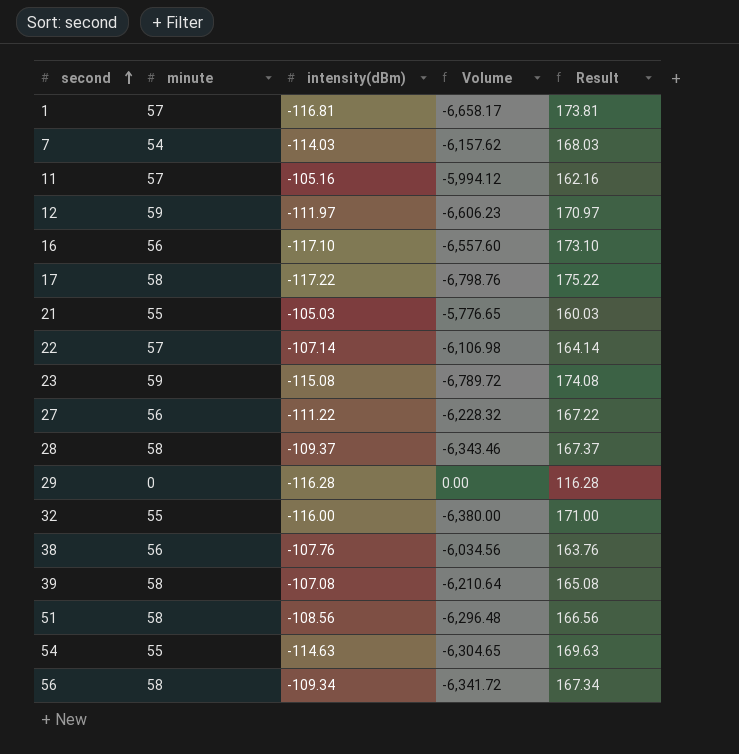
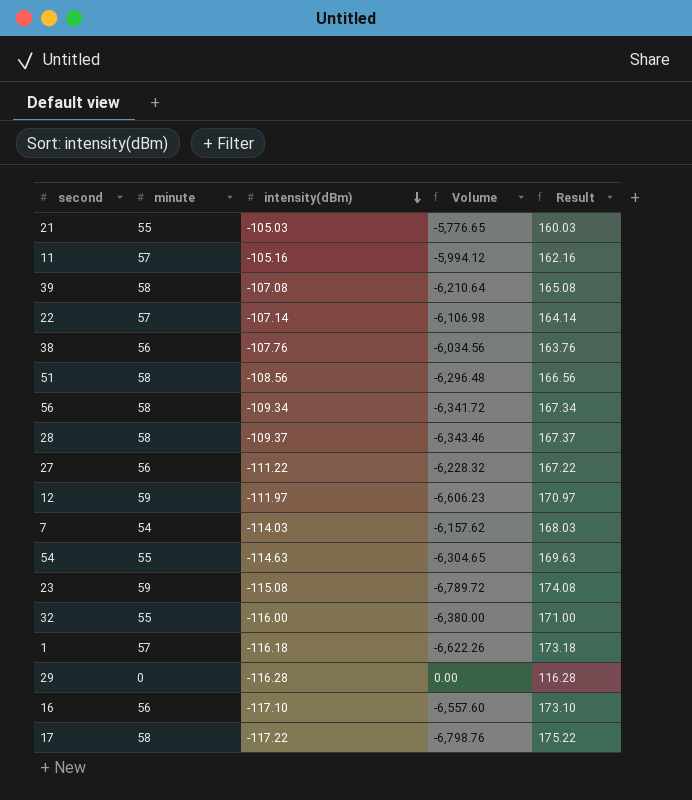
row order: second ascending -> intensity(dBm) descending
1 | intensity(dBm): -116.81 -> -116.18
1 | Volume: -6,658.17 -> -6,622.26
1 | Result: 173.81 -> 173.18

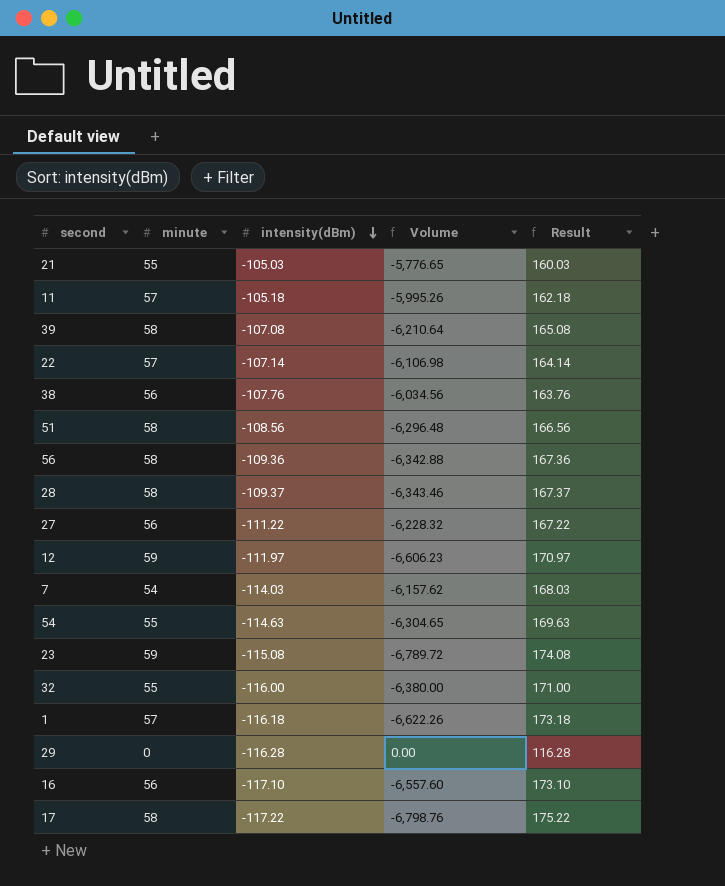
11 | intensity(dBm): -105.16 -> -105.18
11 | Volume: -5,994.12 -> -5,995.26
11 | Result: 162.16 -> 162.18
56 | intensity(dBm): -109.34 -> -109.36
56 | Volume: -6,341.72 -> -6,342.88
56 | Result: 167.34 -> 167.36

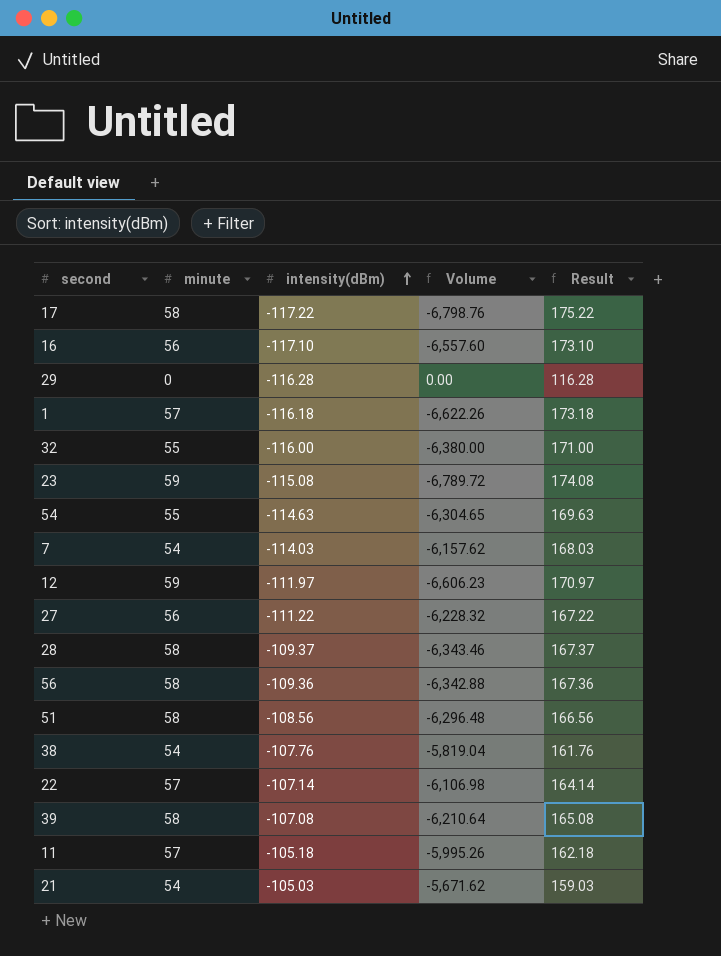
row order: intensity(dBm) descending -> intensity(dBm) ascending
38 | minute: 56 -> 54
38 | Volume: -6,034.56 -> -5,819.04
38 | Result: 163.76 -> 161.76
21 | minute: 55 -> 54
21 | Volume: -5,776.65 -> -5,671.62
21 | Result: 160.03 -> 159.03

